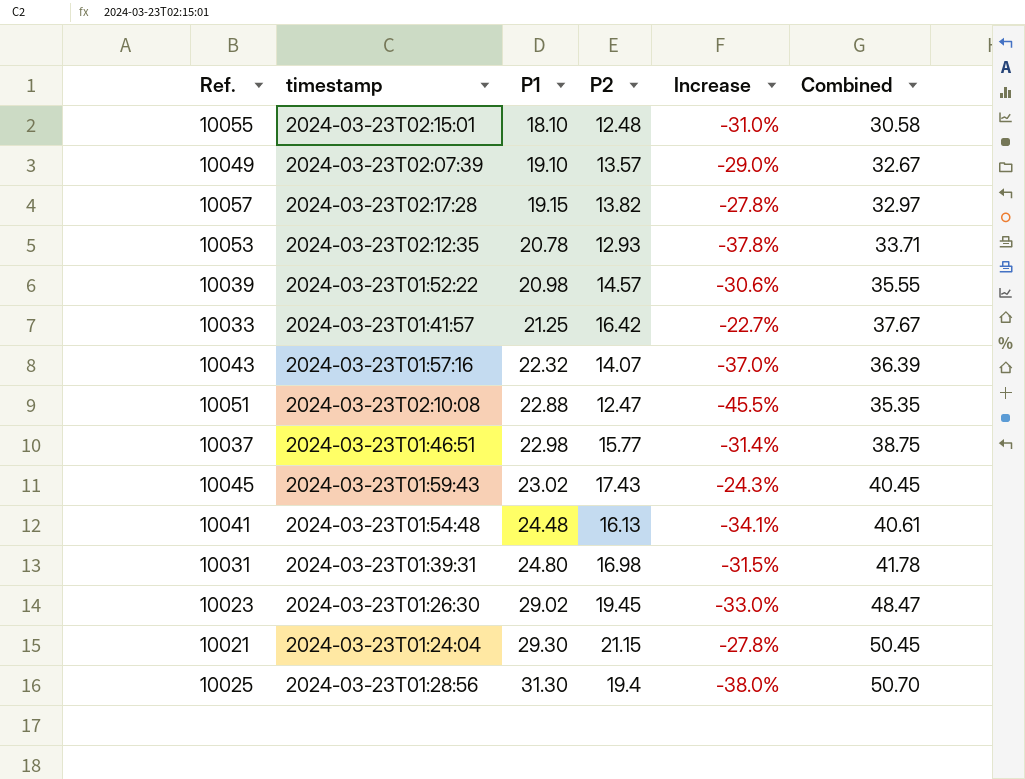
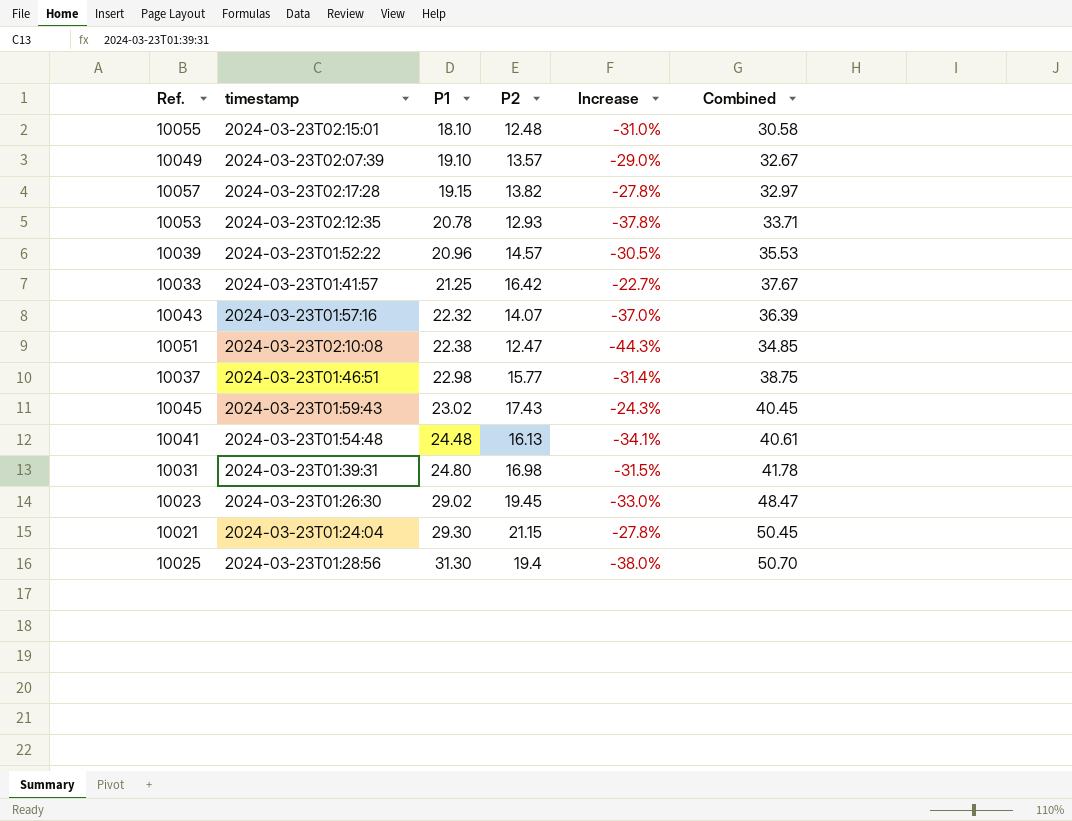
10039 | P1: 20.98 -> 20.96
10039 | Increase: -30.6% -> -30.5%
10039 | Combined: 35.55 -> 35.53
10051 | P1: 22.88 -> 22.38
10051 | Increase: -45.5% -> -44.3%
10051 | Combined: 35.35 -> 34.85

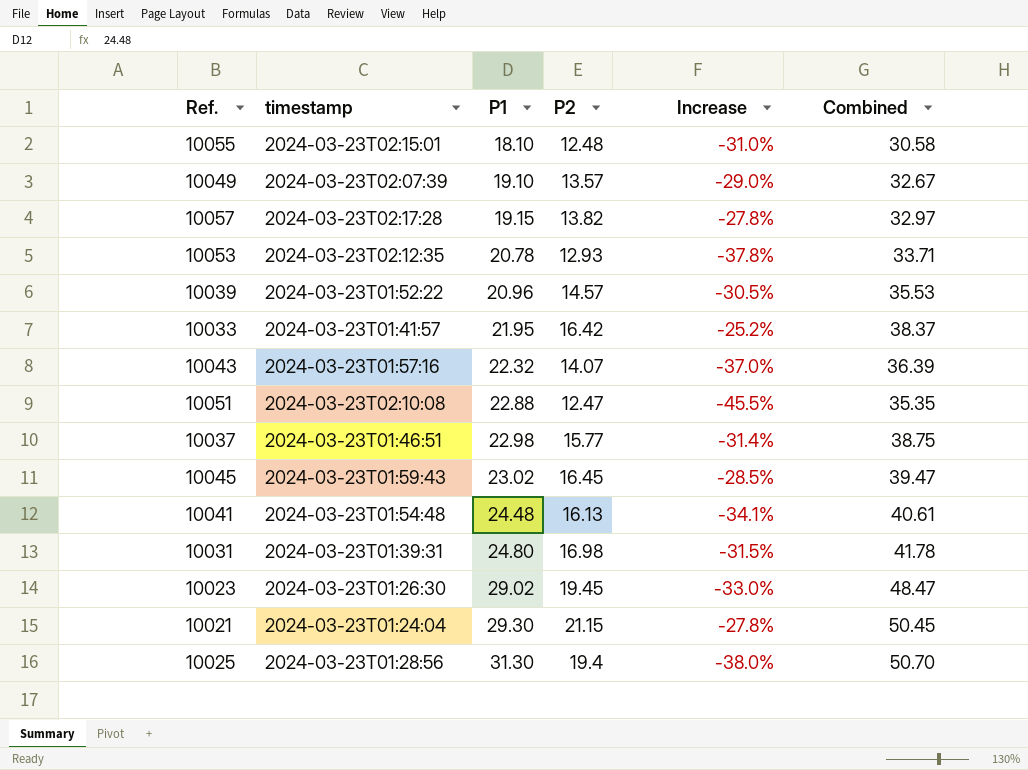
10033 | P1: 21.25 -> 21.95
10033 | Increase: -22.7% -> -25.2%
10033 | Combined: 37.67 -> 38.37
10051 | P1: 22.38 -> 22.88
10051 | Increase: -44.3% -> -45.5%
10051 | Combined: 34.85 -> 35.35
10045 | P2: 17.43 -> 16.45
10045 | Increase: -24.3% -> -28.5%
10045 | Combined: 40.45 -> 39.47

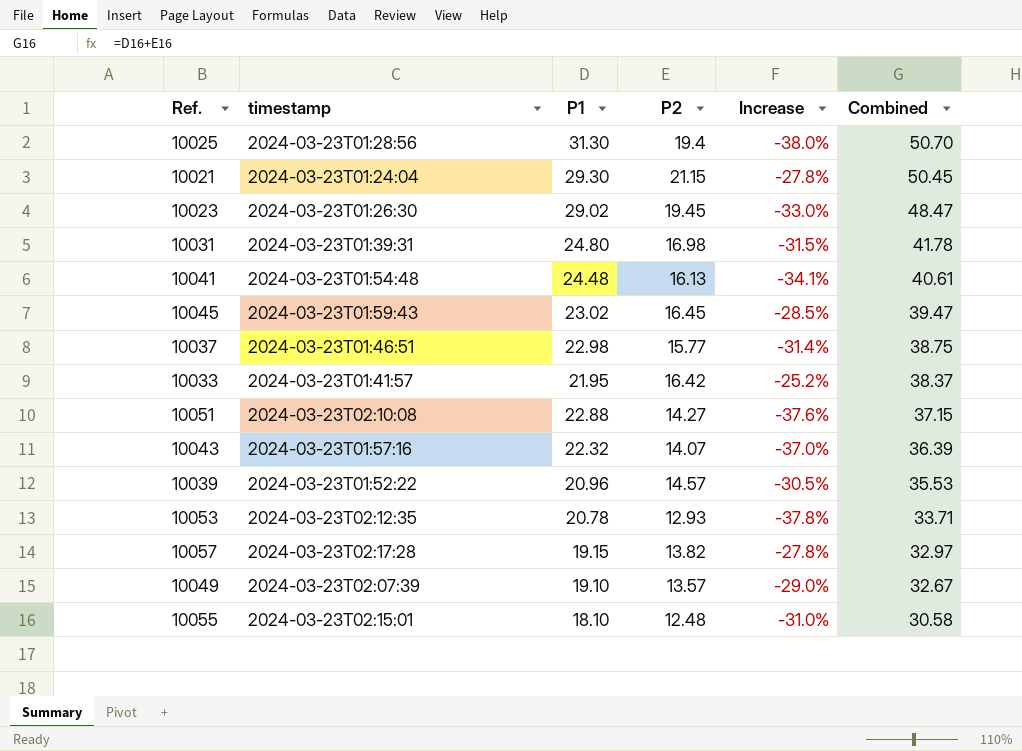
row order: P1 ascending -> Combined descending
10051 | P2: 12.47 -> 14.27
10051 | Increase: -45.5% -> -37.6%
10051 | Combined: 35.35 -> 37.15

